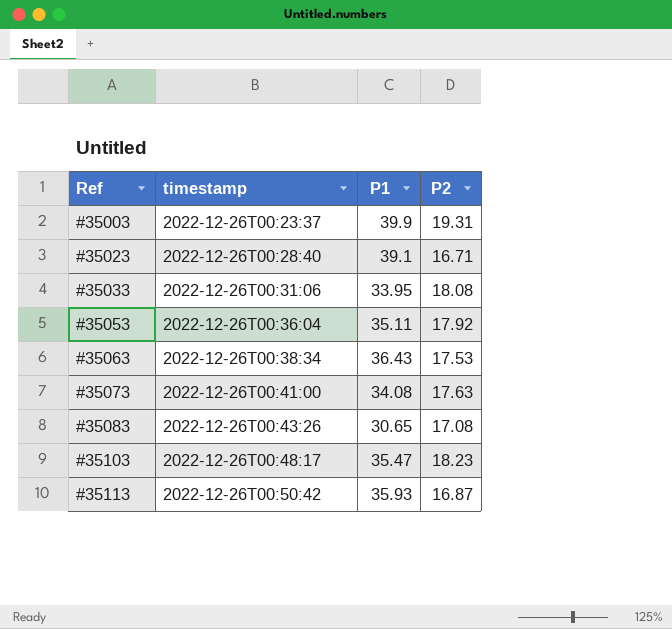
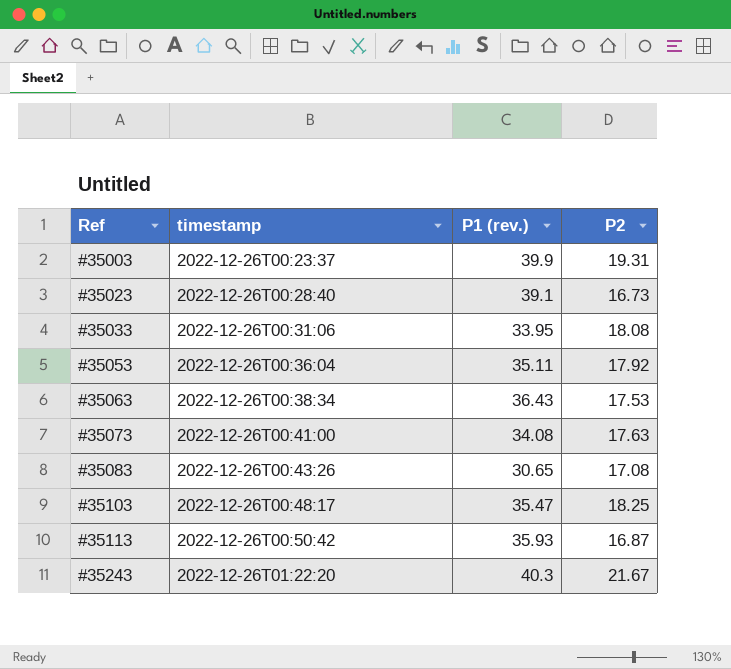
column name: P1 -> P1 (rev.)
#35023 | P2: 16.71 -> 16.73
#35103 | P2: 18.23 -> 18.25
row #35243: none -> 2022-12-26T01:22:20 | 40.3 | 21.67

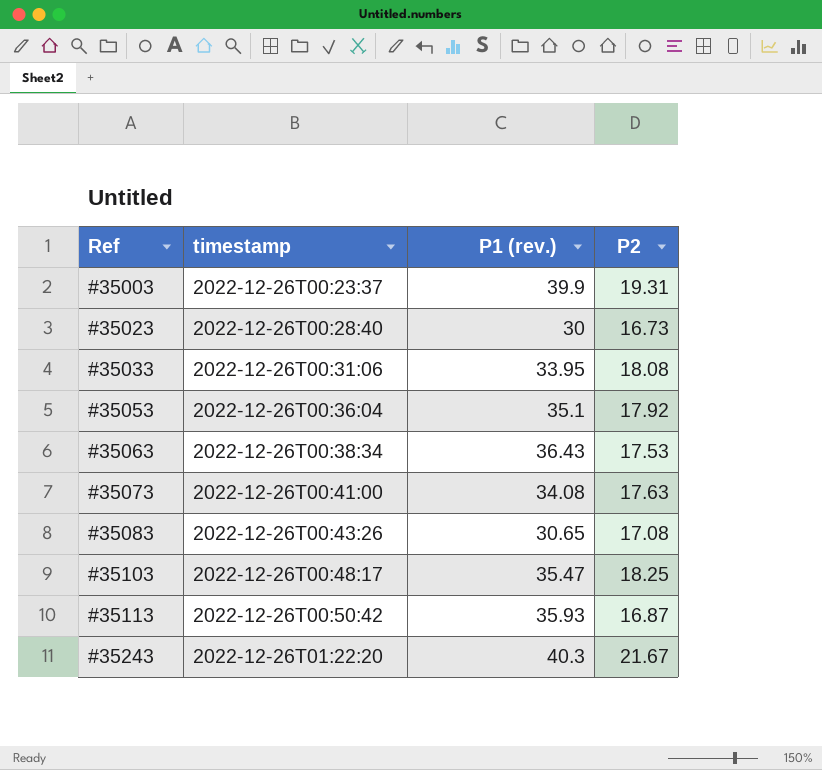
#35023 | P1 (rev.): 39.1 -> 30
#35053 | P1 (rev.): 35.11 -> 35.1

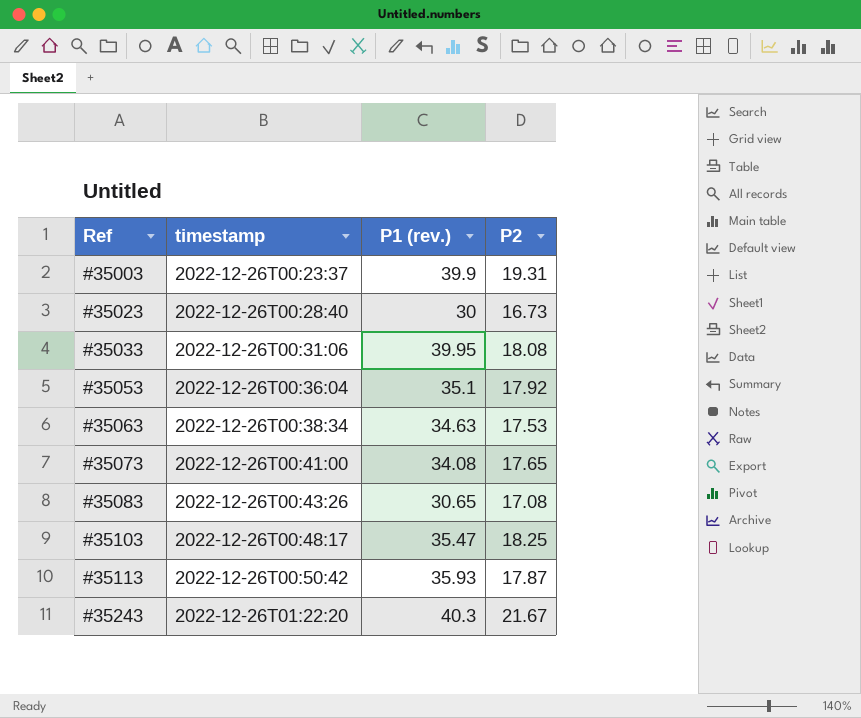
#35033 | P1 (rev.): 33.95 -> 39.95
#35063 | P1 (rev.): 36.43 -> 34.63
#35073 | P2: 17.63 -> 17.65
#35113 | P2: 16.87 -> 17.87

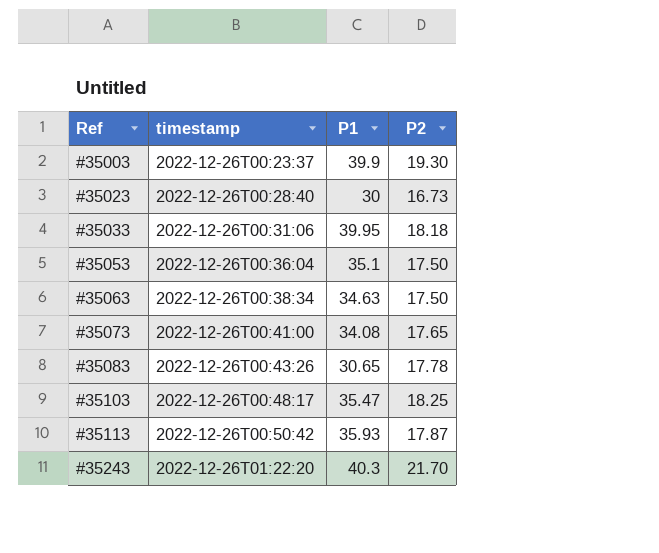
column name: P1 (rev.) -> P1
#35003 | P2: 19.31 -> 19.30
#35033 | P2: 18.08 -> 18.18
#35053 | P2: 17.92 -> 17.50
#35063 | P2: 17.53 -> 17.50
#35083 | P2: 17.08 -> 17.78
#35243 | P2: 21.67 -> 21.70

